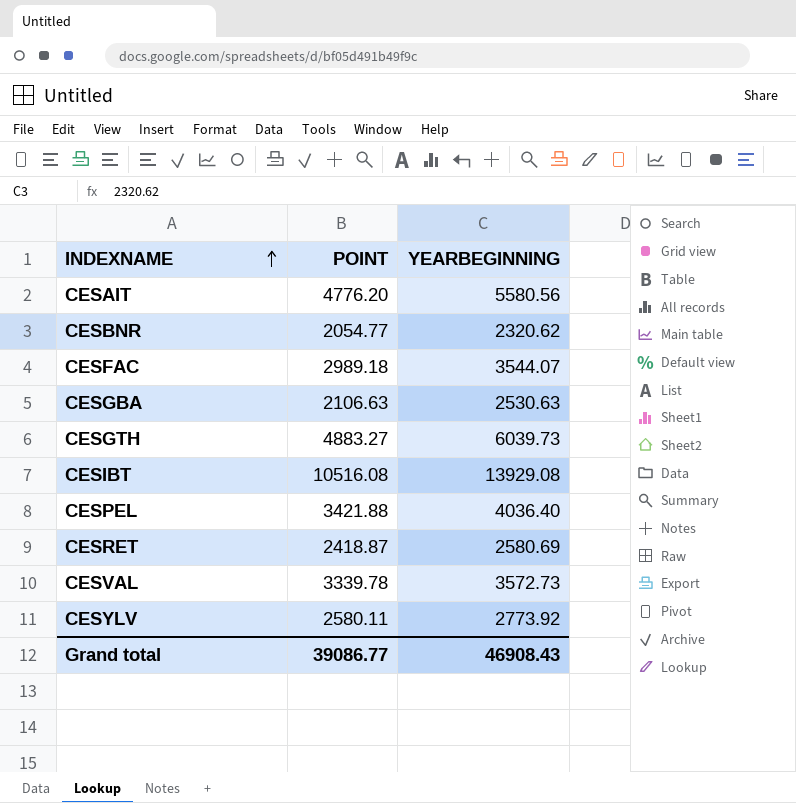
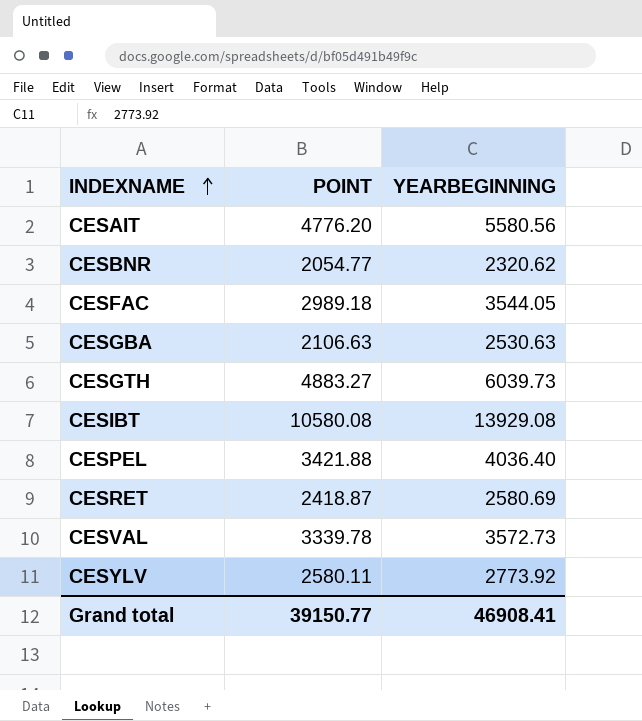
CESFAC | YEARBEGINNING: 3544.07 -> 3544.05
CESIBT | POINT: 10516.08 -> 10580.08
Grand total | POINT: 39086.77 -> 39150.77
Grand total | YEARBEGINNING: 46908.43 -> 46908.41

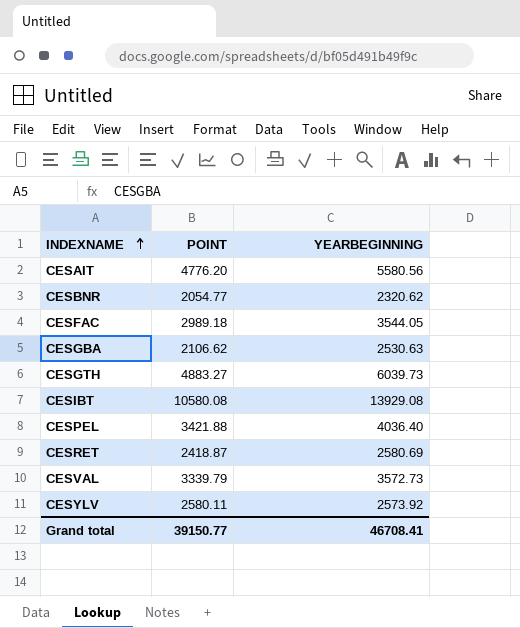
CESGBA | POINT: 2106.63 -> 2106.62
CESVAL | POINT: 3339.78 -> 3339.79
CESYLV | YEARBEGINNING: 2773.92 -> 2573.92
Grand total | YEARBEGINNING: 46908.41 -> 46708.41

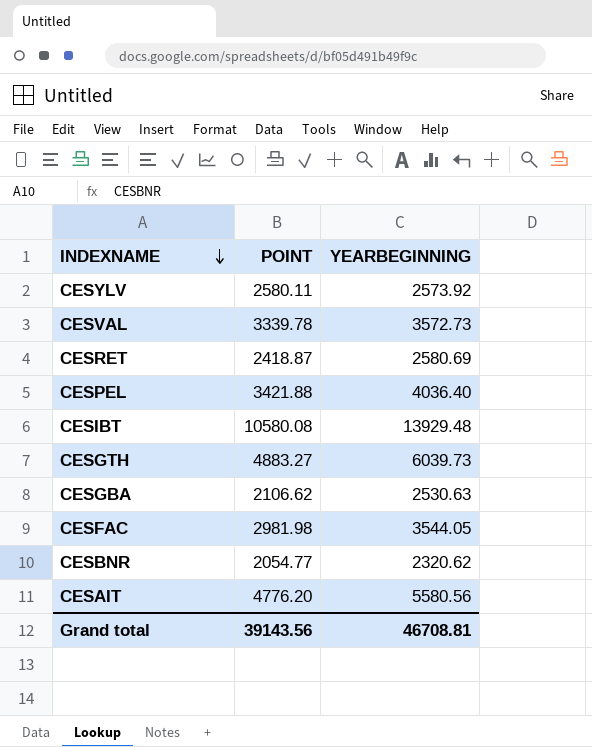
row order: INDEXNAME ascending -> INDEXNAME descending
CESVAL | POINT: 3339.79 -> 3339.78
CESIBT | YEARBEGINNING: 13929.08 -> 13929.48
CESFAC | POINT: 2989.18 -> 2981.98
Grand total | POINT: 39150.77 -> 39143.56
Grand total | YEARBEGINNING: 46708.41 -> 46708.81

